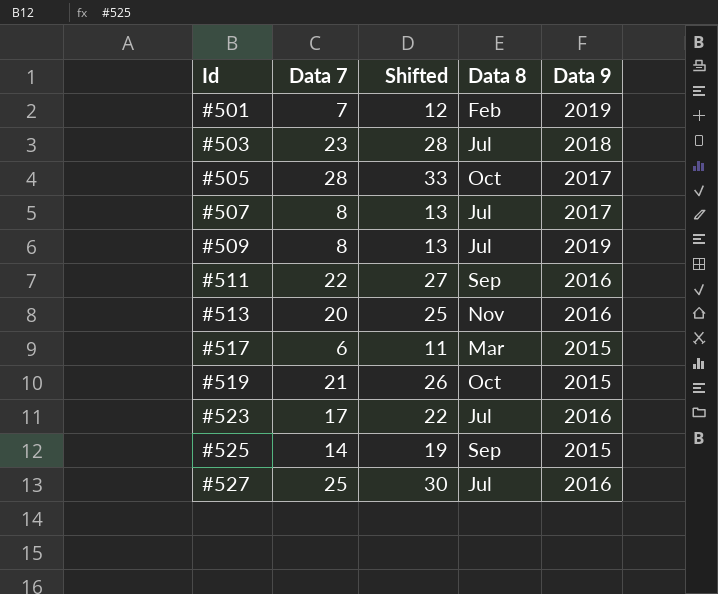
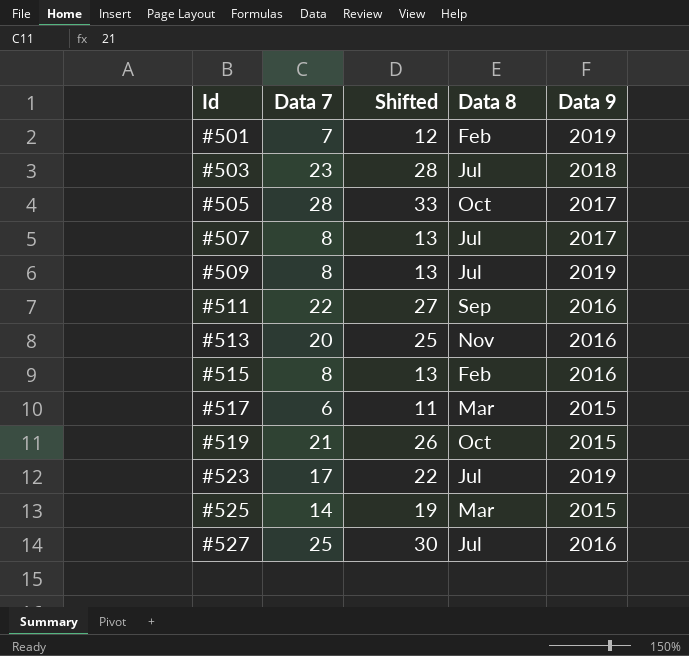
row #515: none -> 8 | 13 | Feb | 2016
#523 | Data 9: 2016 -> 2019
#525 | Data 8: Sep -> Mar

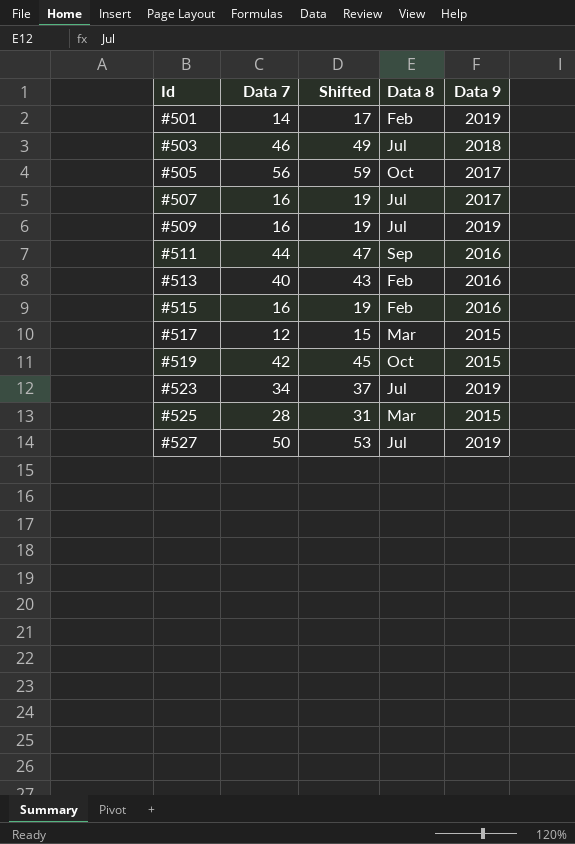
column Shifted | formula: [Data 7] + 5 -> [Data 7] + 3
#501 | Data 7: 7 -> 14
#503 | Data 7: 23 -> 46
#505 | Data 7: 28 -> 56
#507 | Data 7: 8 -> 16
#509 | Data 7: 8 -> 16
#511 | Data 7: 22 -> 44
#513 | Data 7: 20 -> 40
#513 | Data 8: Nov -> Feb
#515 | Data 7: 8 -> 16
#517 | Data 7: 6 -> 12
#519 | Data 7: 21 -> 42
#523 | Data 7: 17 -> 34
#525 | Data 7: 14 -> 28
#527 | Data 7: 25 -> 50
#527 | Data 9: 2016 -> 2019

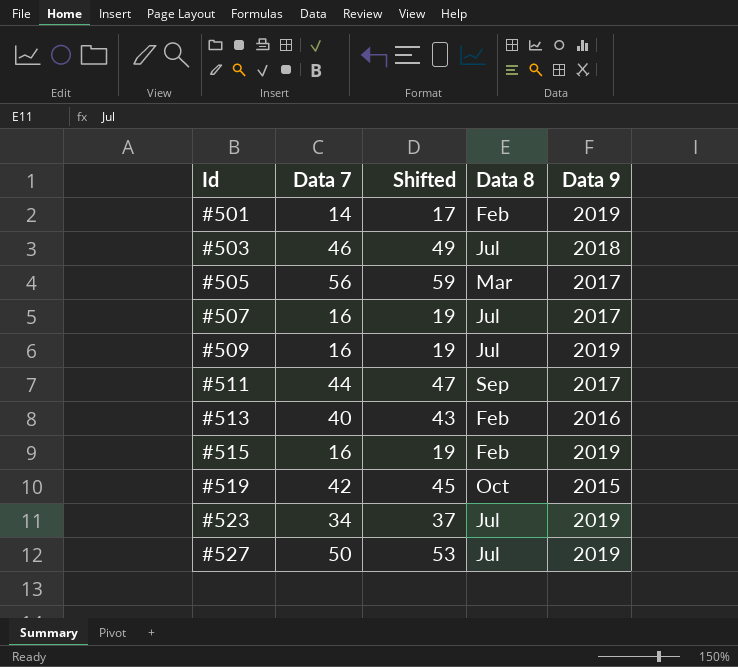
row #517: 12 | 15 | Mar | 2015 -> none
row #525: 28 | 31 | Mar | 2015 -> none
#505 | Data 8: Oct -> Mar
#511 | Data 9: 2016 -> 2017
#515 | Data 9: 2016 -> 2019

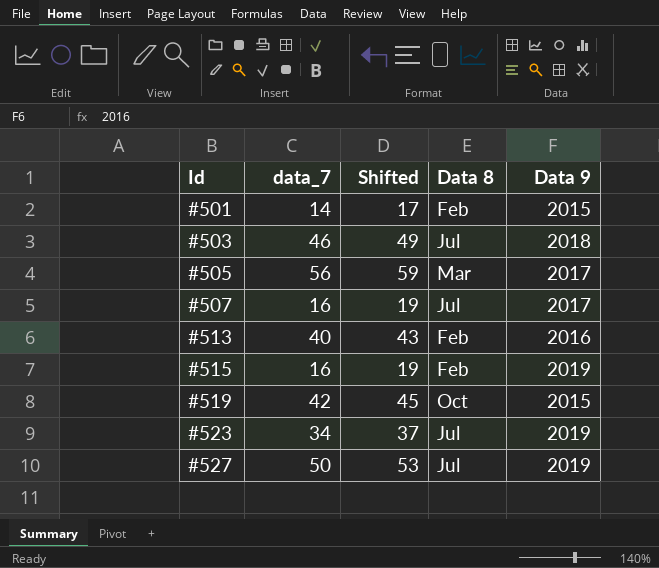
column name: Data 7 -> data_7
row #509: 16 | 19 | Jul | 2019 -> none
row #511: 44 | 47 | Sep | 2017 -> none
#501 | Data 9: 2019 -> 2015

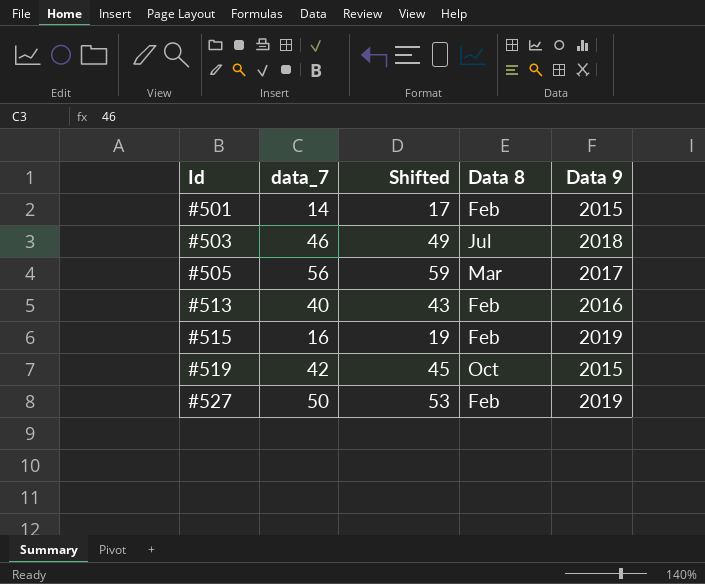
row #507: 16 | 19 | Jul | 2017 -> none
row #523: 34 | 37 | Jul | 2019 -> none
#527 | Data 8: Jul -> Feb

